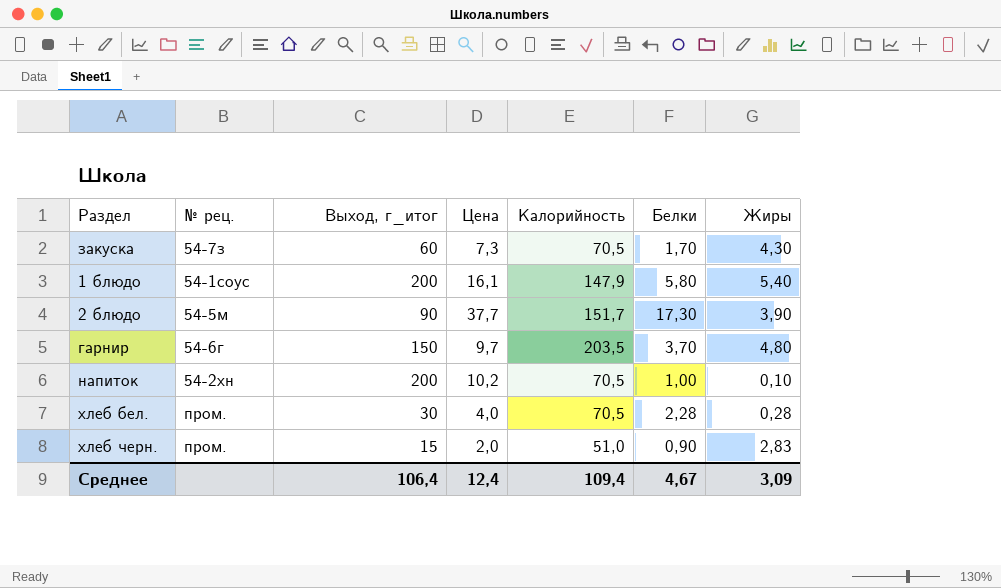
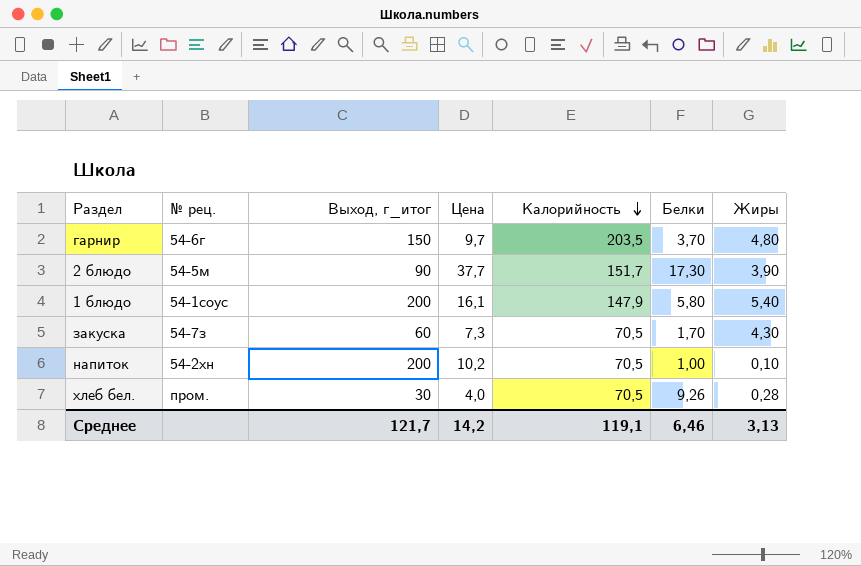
row order: none -> Калорийность descending
row хлеб черн.: пром. | 15 | 2,0 | 51,0 | 0,90 | 2,83 -> none
хлеб бел. | Белки: 2,28 -> 9,26
Среднее | Выход, г_итог: 106,4 -> 121,7
Среднее | Цена: 12,4 -> 14,2
Среднее | Калорийность: 109,4 -> 119,1
Среднее | Белки: 4,67 -> 6,46
Среднее | Жиры: 3,09 -> 3,13

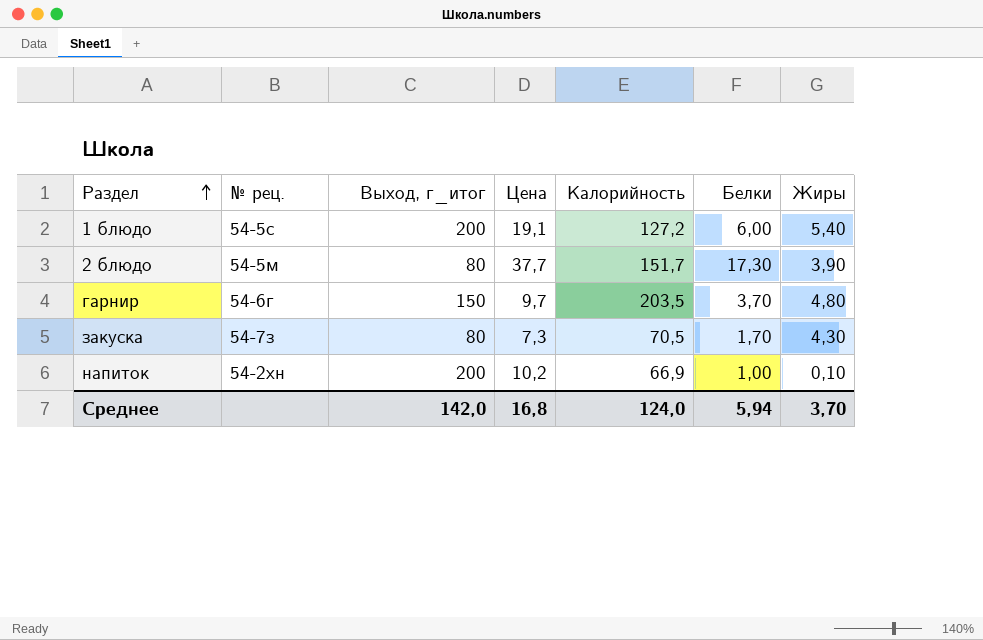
row order: Калорийность descending -> Раздел ascending
row хлеб бел.: пром. | 30 | 4,0 | 70,5 | 9,26 | 0,28 -> none
1 блюдо | № рец.: 54-1соус -> 54-5с
1 блюдо | Цена: 16,1 -> 19,1
1 блюдо | Калорийность: 147,9 -> 127,2
1 блюдо | Белки: 5,80 -> 6,00
2 блюдо | Выход, г_итог: 90 -> 80
закуска | Выход, г_итог: 60 -> 80
напиток | Калорийность: 70,5 -> 66,9
Среднее | Выход, г_итог: 121,7 -> 142,0
Среднее | Цена: 14,2 -> 16,8
Среднее | Калорийность: 119,1 -> 124,0
Среднее | Белки: 6,46 -> 5,94
Среднее | Жиры: 3,13 -> 3,70

